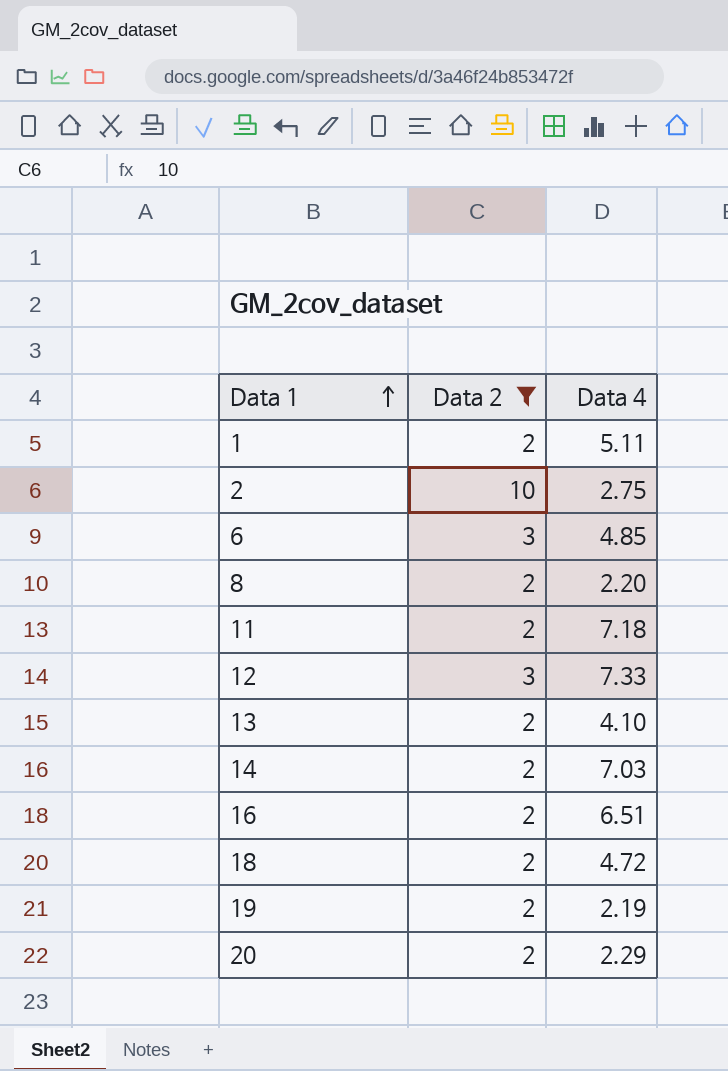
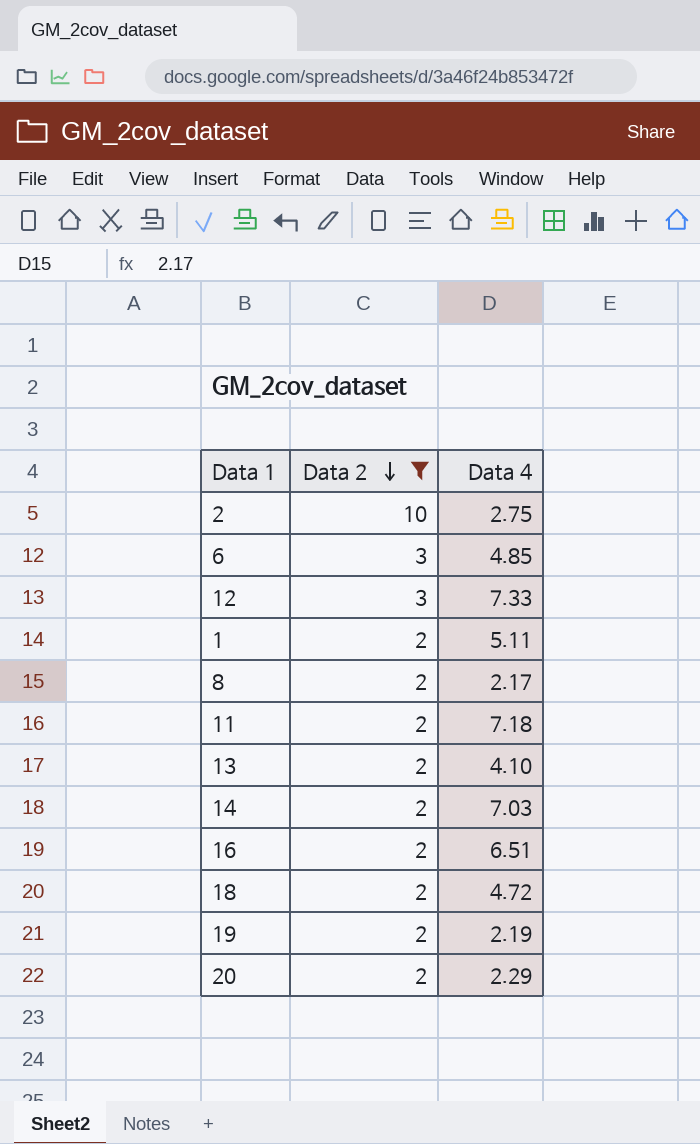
row order: Data 1 ascending -> Data 2 descending
8 | Data 4: 2.20 -> 2.17

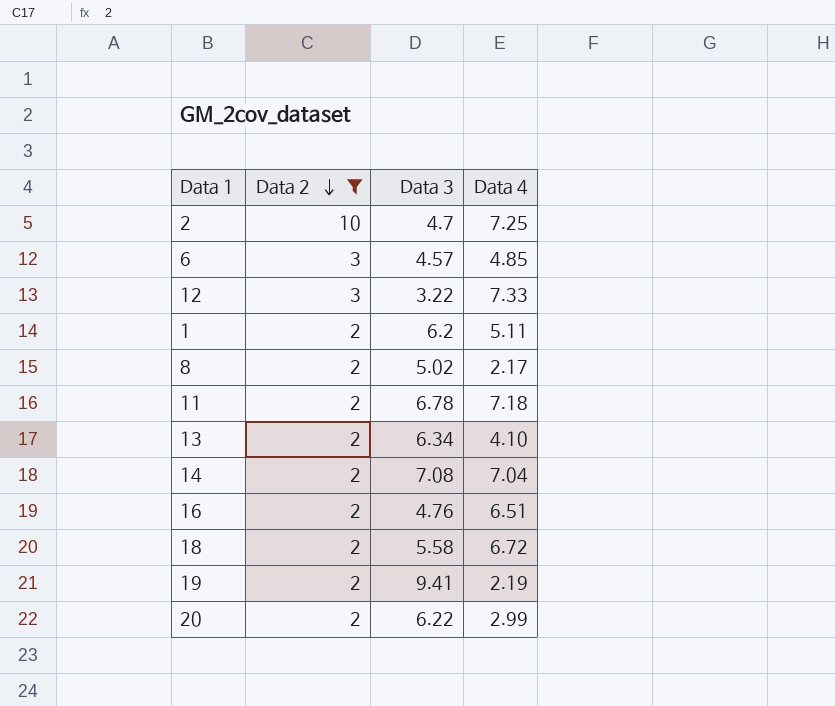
column Data 3 | position: none -> 3
2 | Data 4: 2.75 -> 7.25
14 | Data 4: 7.03 -> 7.04
18 | Data 4: 4.72 -> 6.72
20 | Data 4: 2.29 -> 2.99

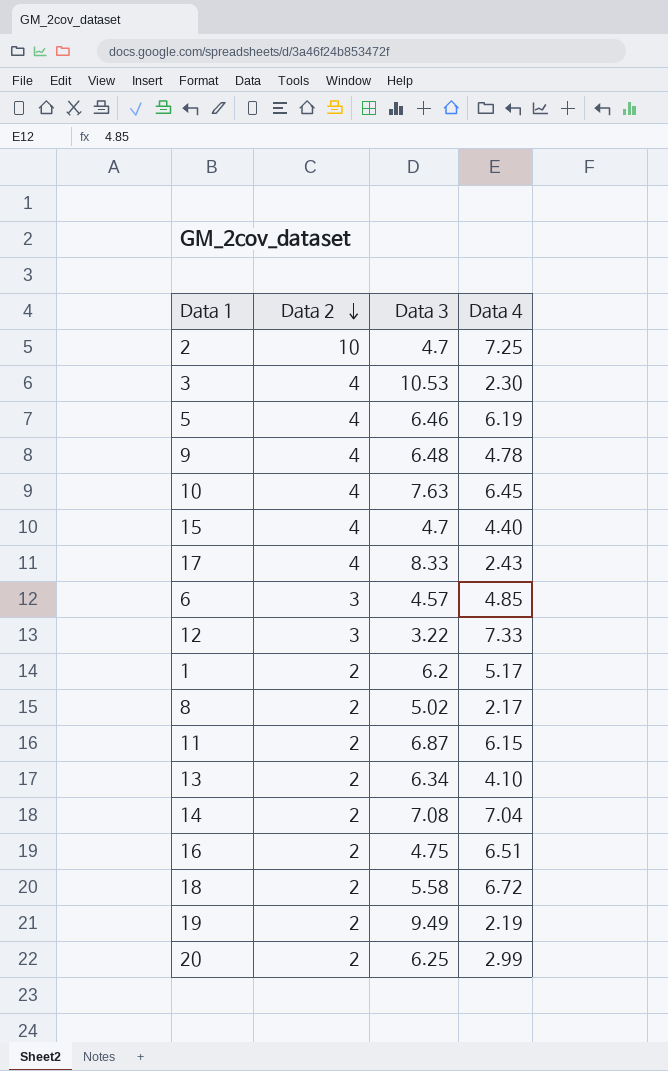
filter: Data 2 != 4 -> none
1 | Data 4: 5.11 -> 5.17
11 | Data 3: 6.78 -> 6.87
11 | Data 4: 7.18 -> 6.15
16 | Data 3: 4.76 -> 4.75
19 | Data 3: 9.41 -> 9.49
20 | Data 3: 6.22 -> 6.25

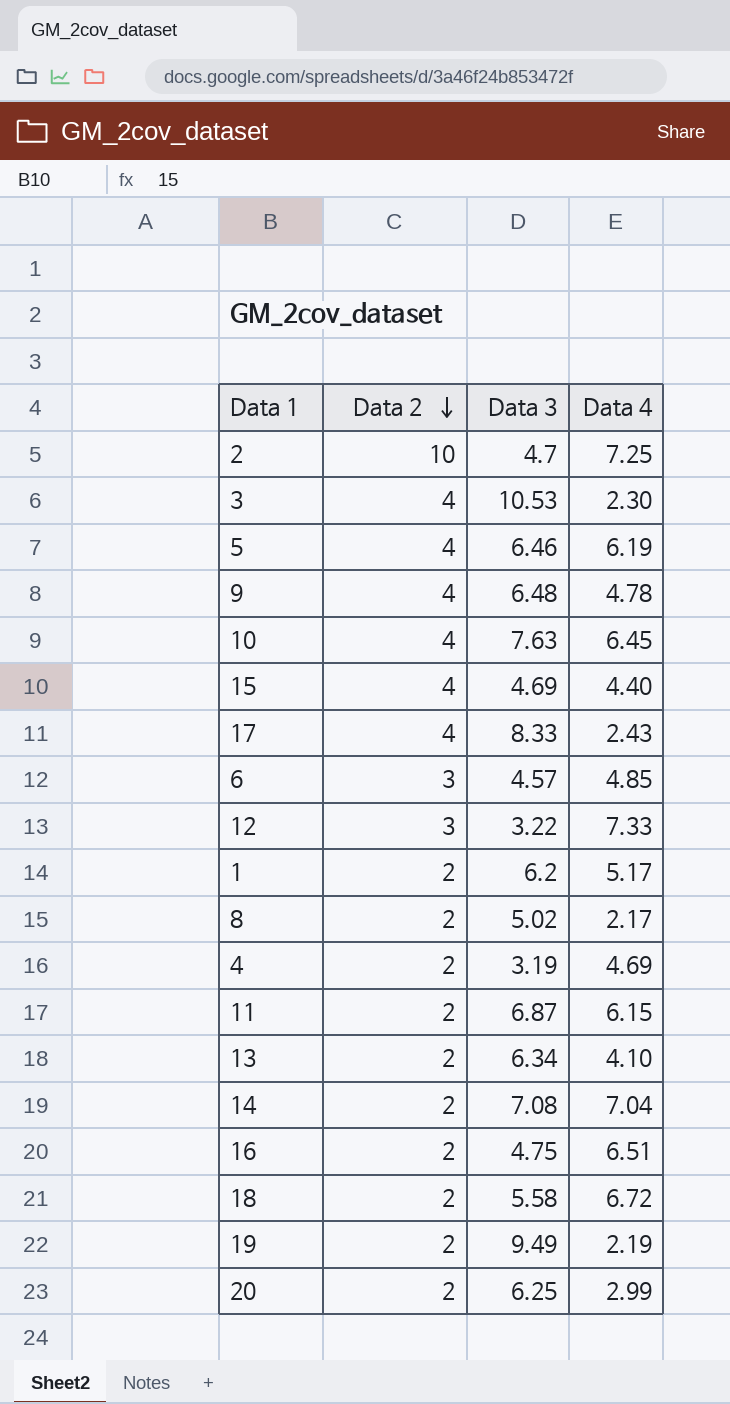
15 | Data 3: 4.7 -> 4.69
row 4: none -> 2 | 3.19 | 4.69

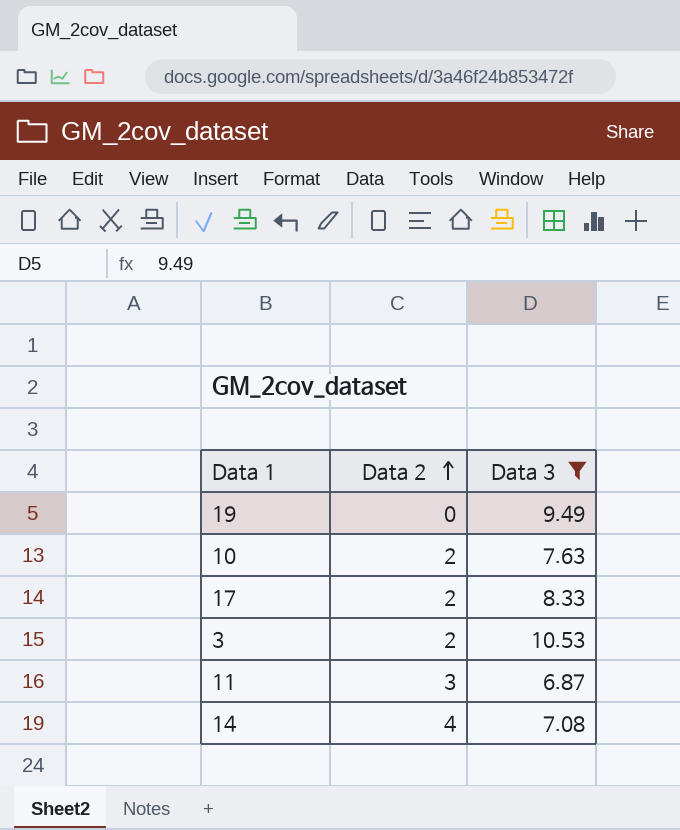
filter: none -> Data 3 >= 6.87
row order: Data 2 descending -> Data 2 ascending
column Data 4 | position: 4 -> none
19 | Data 2: 2 -> 0
10 | Data 2: 4 -> 2
17 | Data 2: 4 -> 2
3 | Data 2: 4 -> 2
11 | Data 2: 2 -> 3
14 | Data 2: 2 -> 4

